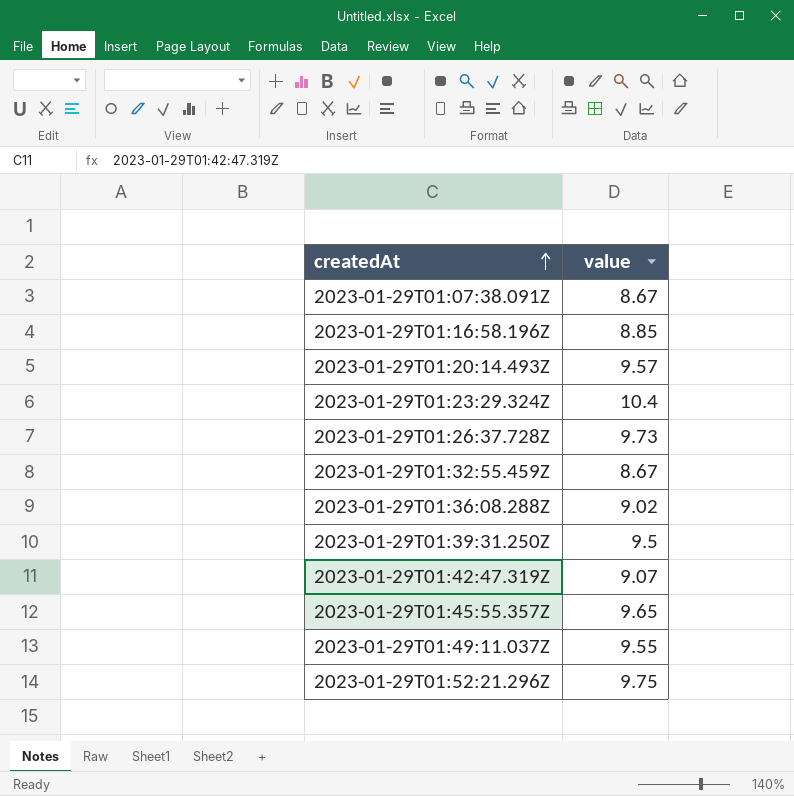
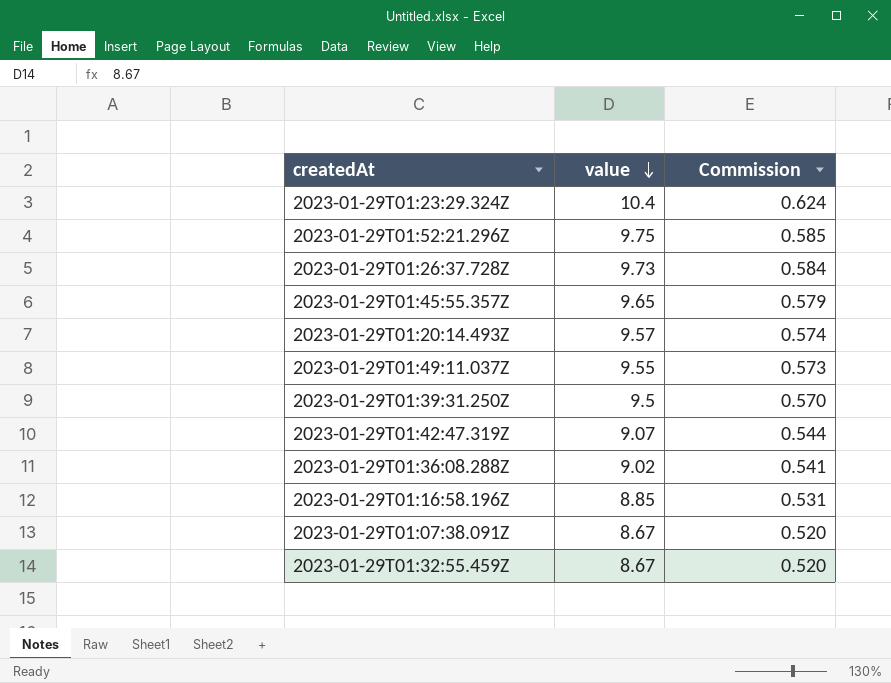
row order: createdAt ascending -> value descending
column Commission | formula: none -> [value] * 0.06

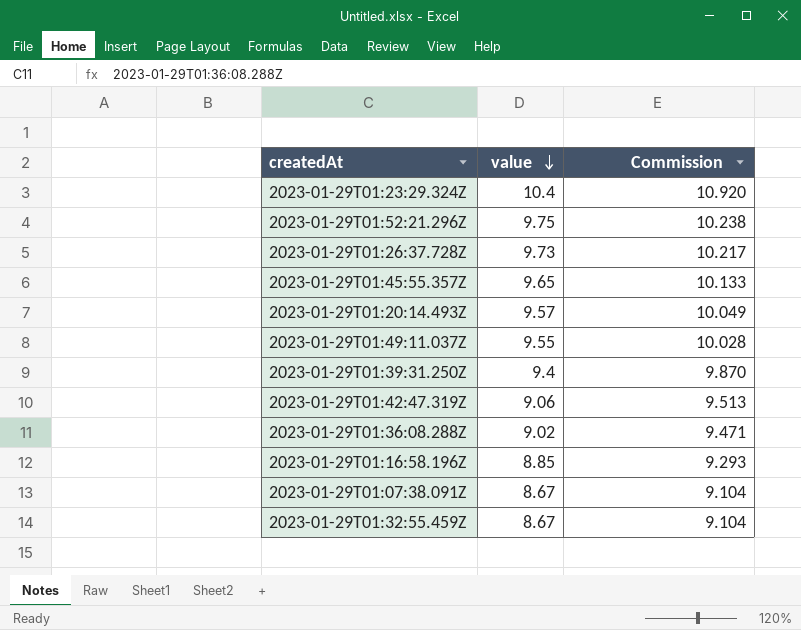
column Commission | formula: [value] * 0.06 -> [value] * 1.05
2023-01-29T01:39:31.250Z | value: 9.5 -> 9.4
2023-01-29T01:42:47.319Z | value: 9.07 -> 9.06

